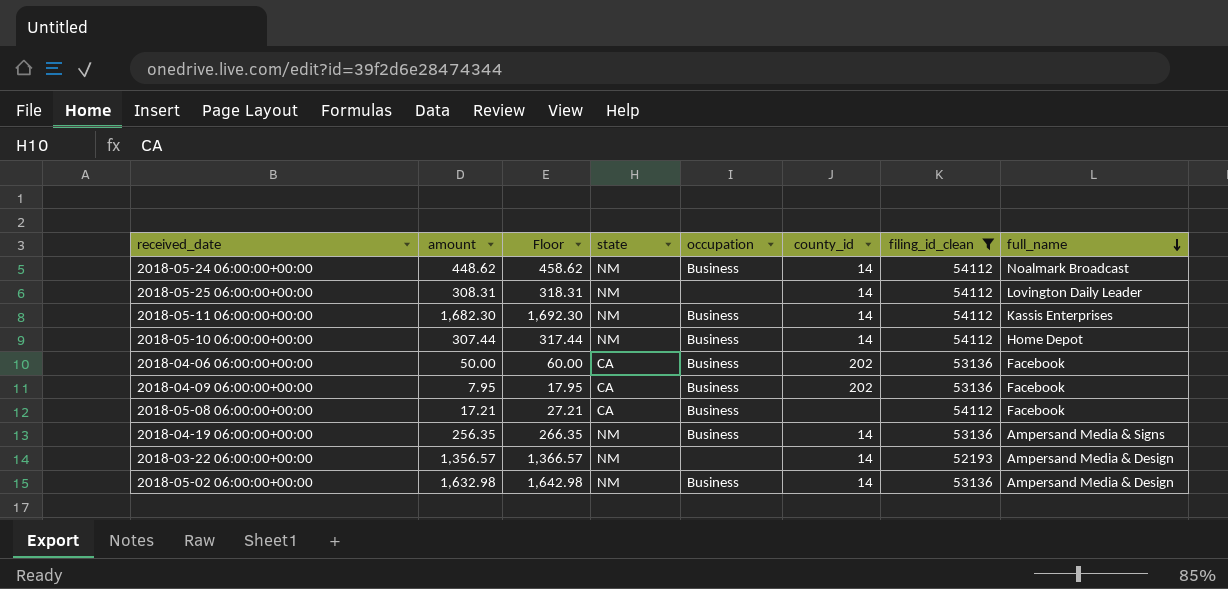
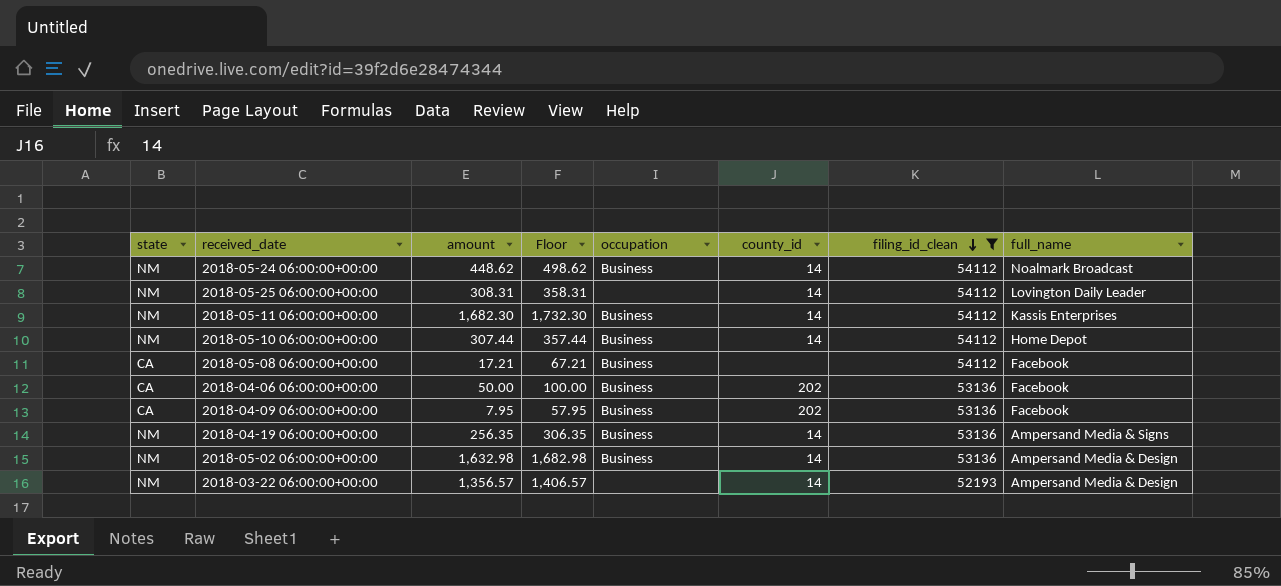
row order: full_name descending -> filing_id_clean descending
column state | position: 4 -> 1
column Floor | formula: [amount] + 10 -> [amount] + 50

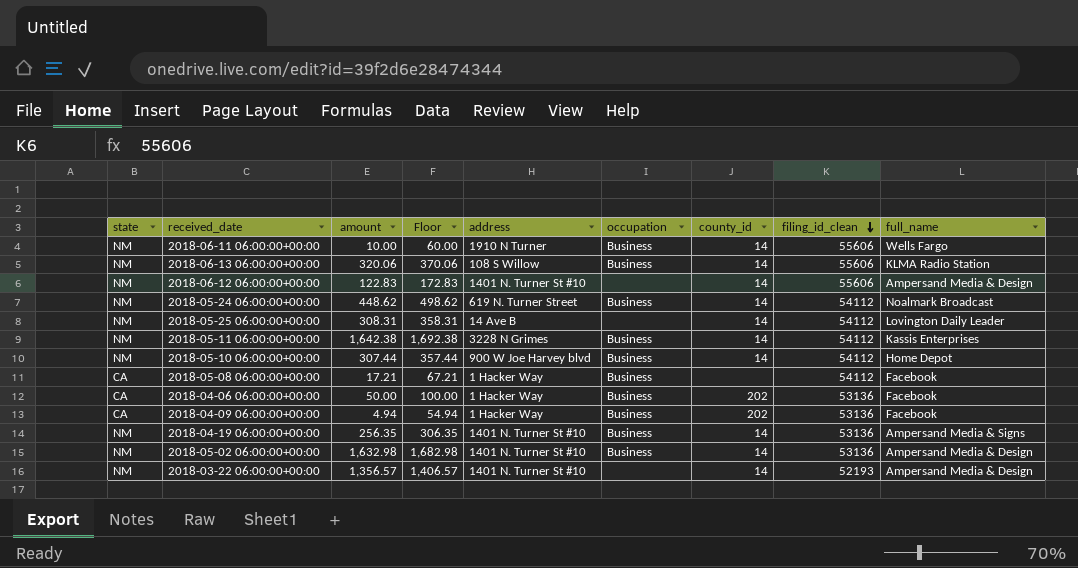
filter: filing_id_clean != 55606 -> none
column address | position: none -> 5
2018-05-11 06:00:00+00:00 | amount: 1,682.30 -> 1,642.38
2018-05-11 06:00:00+00:00 | Floor: 1,732.30 -> 1,692.38
2018-04-09 06:00:00+00:00 | amount: 7.95 -> 4.94
2018-04-09 06:00:00+00:00 | Floor: 57.95 -> 54.94

